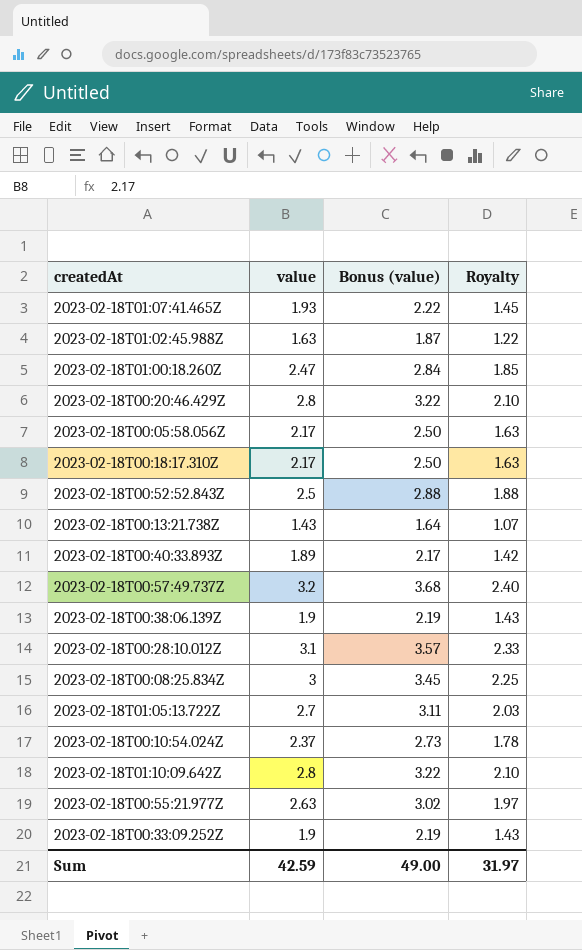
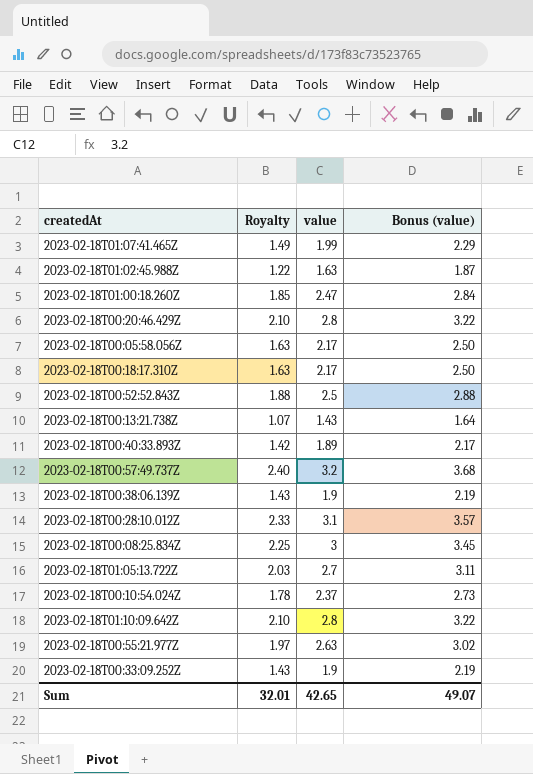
column Royalty | position: 4 -> 2
2023-02-18T01:07:41.465Z | Royalty: 1.45 -> 1.49
2023-02-18T01:07:41.465Z | value: 1.93 -> 1.99
2023-02-18T01:07:41.465Z | Bonus (value): 2.22 -> 2.29
Sum | Royalty: 31.97 -> 32.01
Sum | value: 42.59 -> 42.65
Sum | Bonus (value): 49.00 -> 49.07

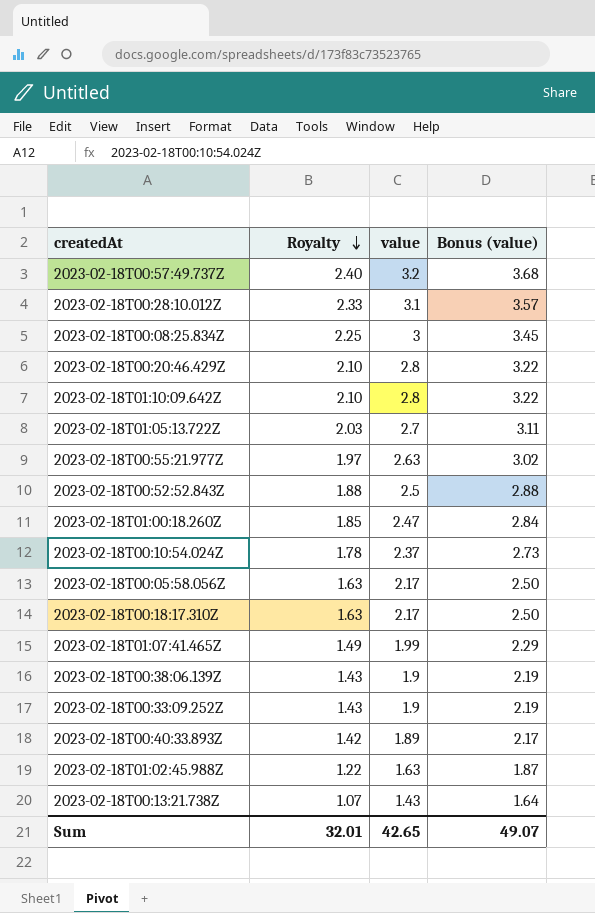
row order: none -> Royalty descending

